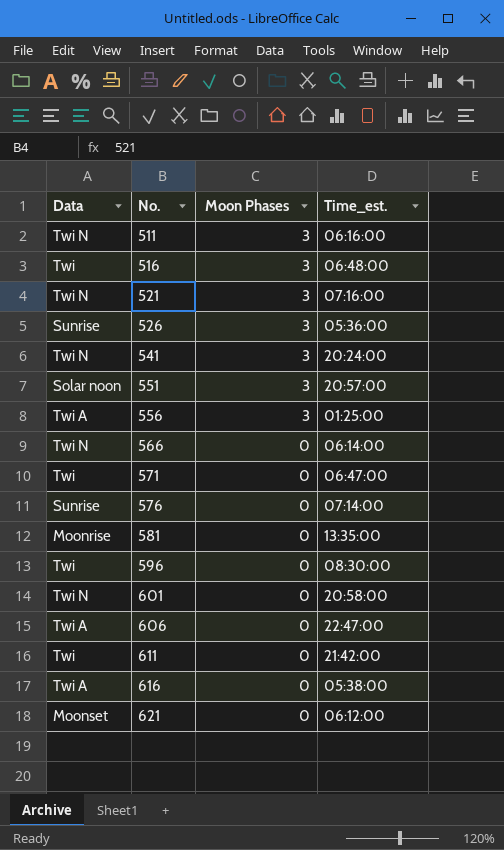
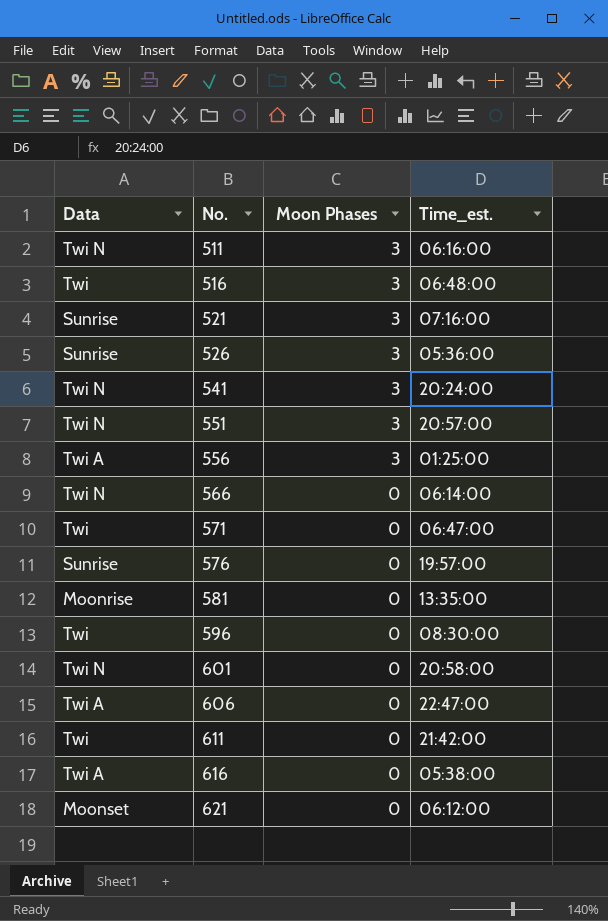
521 | Data: Twi N -> Sunrise
551 | Data: Solar noon -> Twi N
576 | Time_est.: 07:14:00 -> 19:57:00

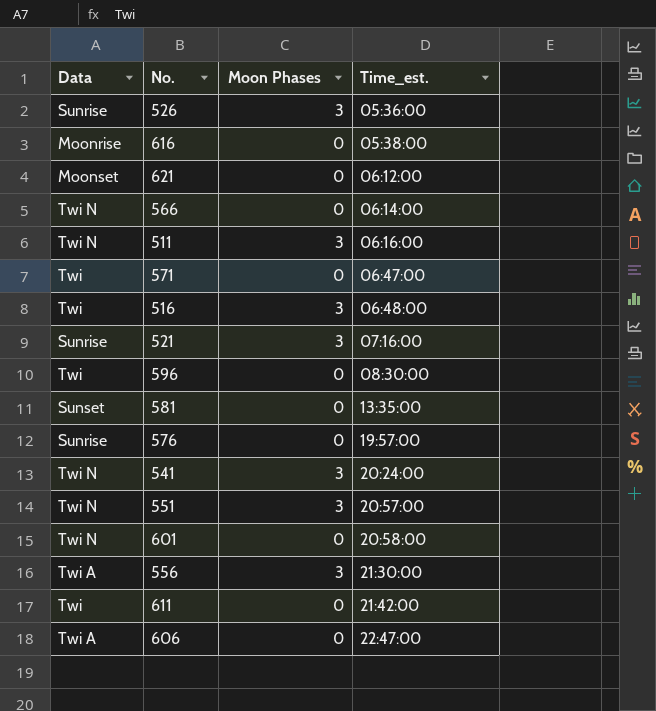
row order: No. ascending -> Time_est. ascending
616 | Data: Twi A -> Moonrise
581 | Data: Moonrise -> Sunset
556 | Time_est.: 01:25:00 -> 21:30:00

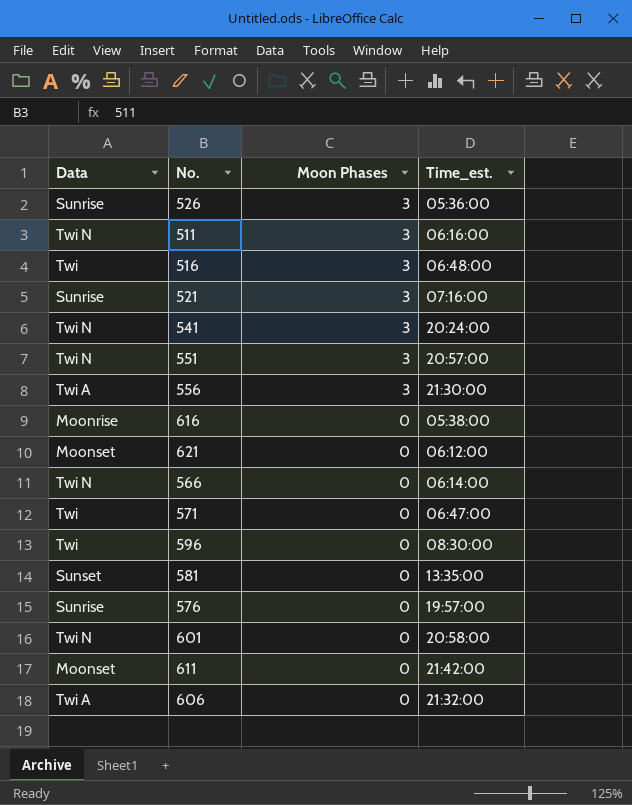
row order: Time_est. ascending -> Moon Phases descending
611 | Data: Twi -> Moonset
606 | Time_est.: 22:47:00 -> 21:32:00

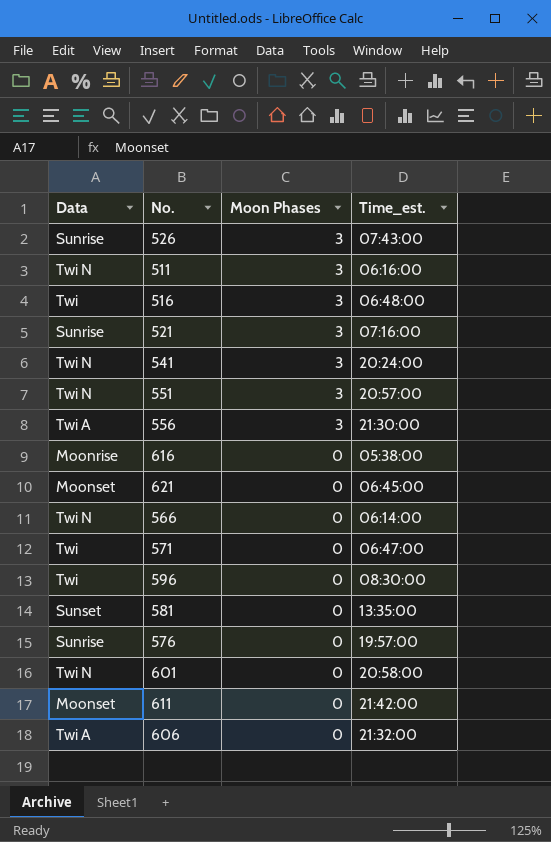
526 | Time_est.: 05:36:00 -> 07:43:00
621 | Time_est.: 06:12:00 -> 06:45:00

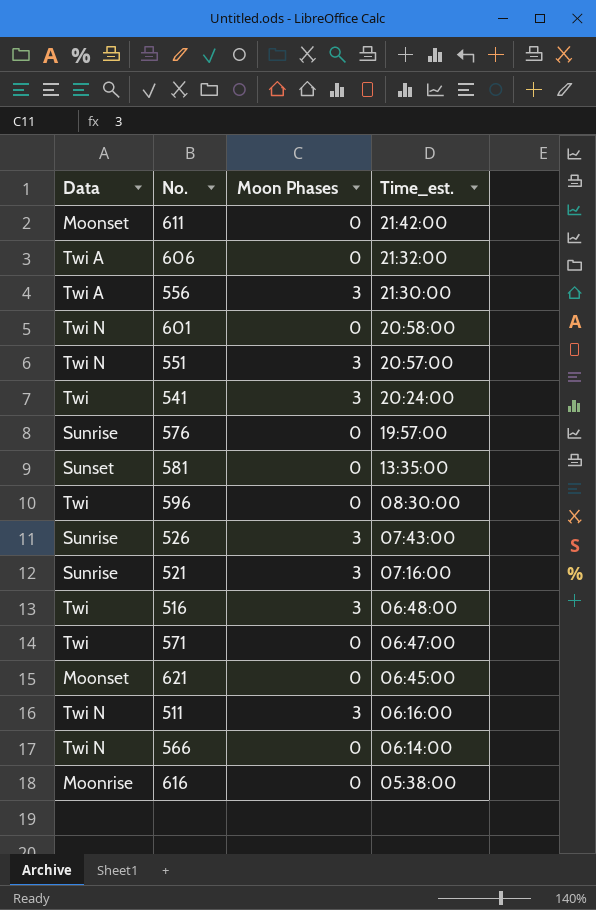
row order: Moon Phases descending -> Time_est. descending
541 | Data: Twi N -> Twi

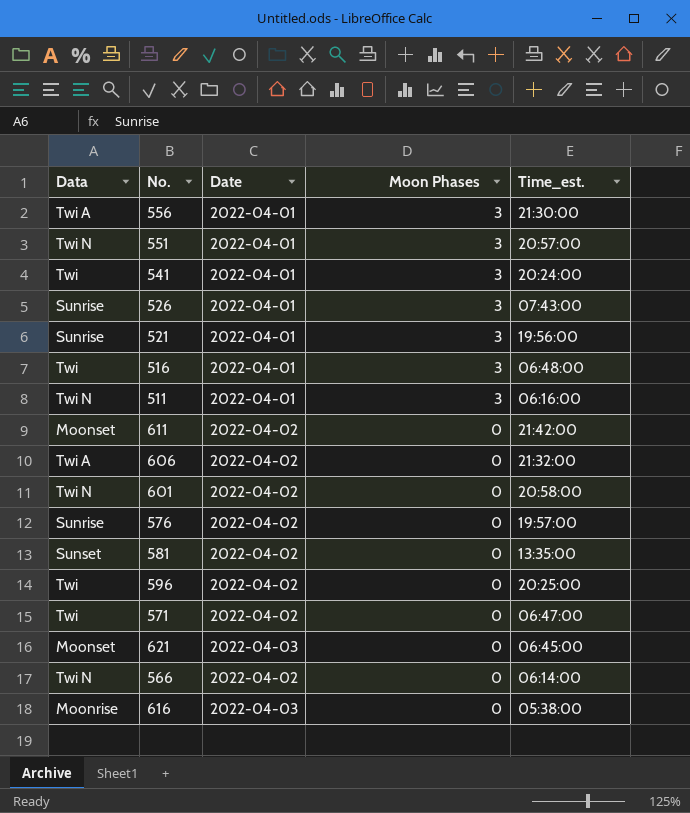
row order: Time_est. descending -> Moon Phases descending
column Date | position: none -> 3
521 | Time_est.: 07:16:00 -> 19:56:00
596 | Time_est.: 08:30:00 -> 20:25:00

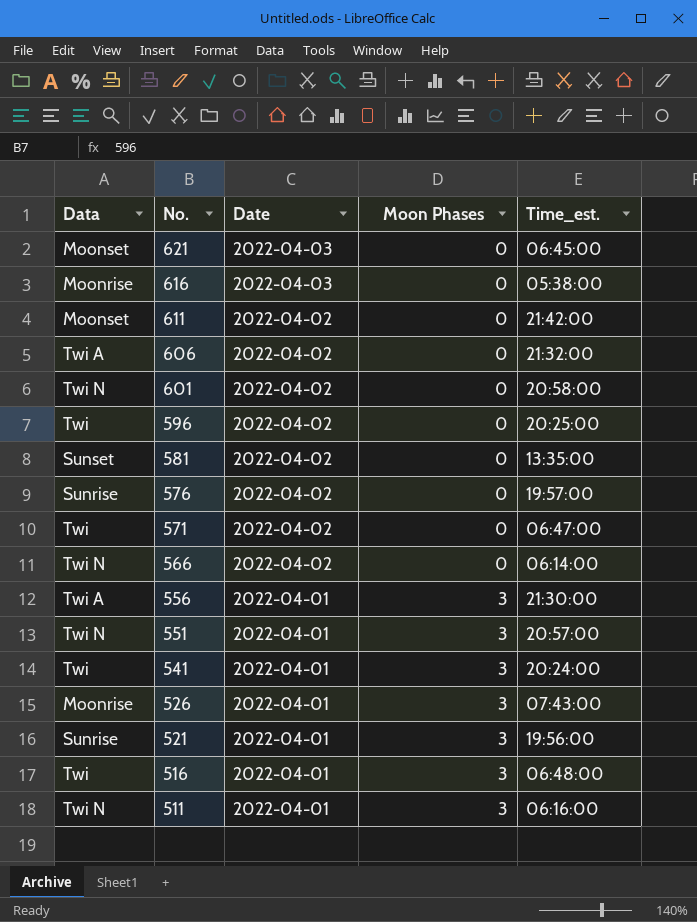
row order: Moon Phases descending -> No. descending
526 | Data: Sunrise -> Moonrise

